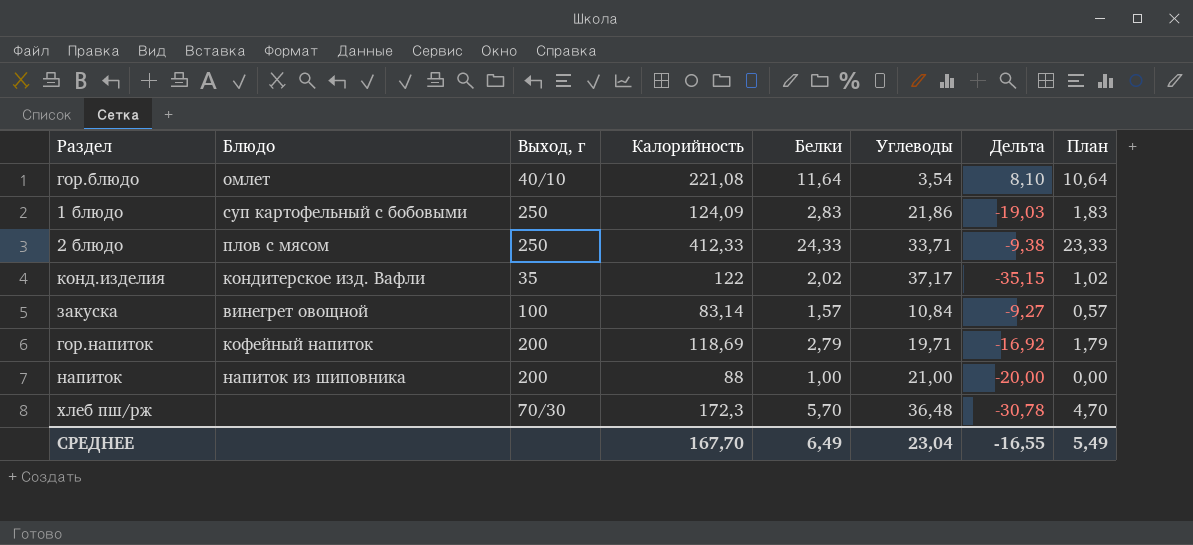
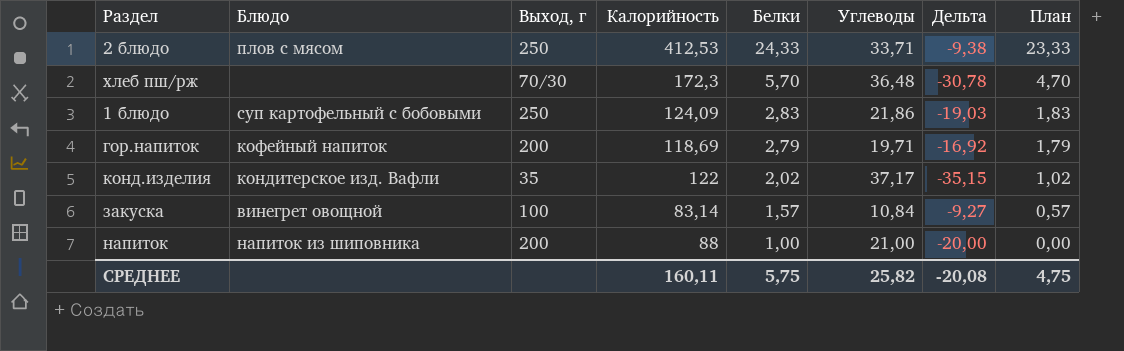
row order: none -> Белки descending
row гор.блюдо: омлет | 40/10 | 221,08 | 11,64 | 3,54 | 8,10 | 10,64 -> none
2 блюдо | Калорийность: 412,33 -> 412,53
СРЕДНЕЕ | Калорийность: 167,70 -> 160,11
СРЕДНЕЕ | Белки: 6,49 -> 5,75
СРЕДНЕЕ | Углеводы: 23,04 -> 25,82
СРЕДНЕЕ | Дельта: -16,55 -> -20,08
СРЕДНЕЕ | План: 5,49 -> 4,75

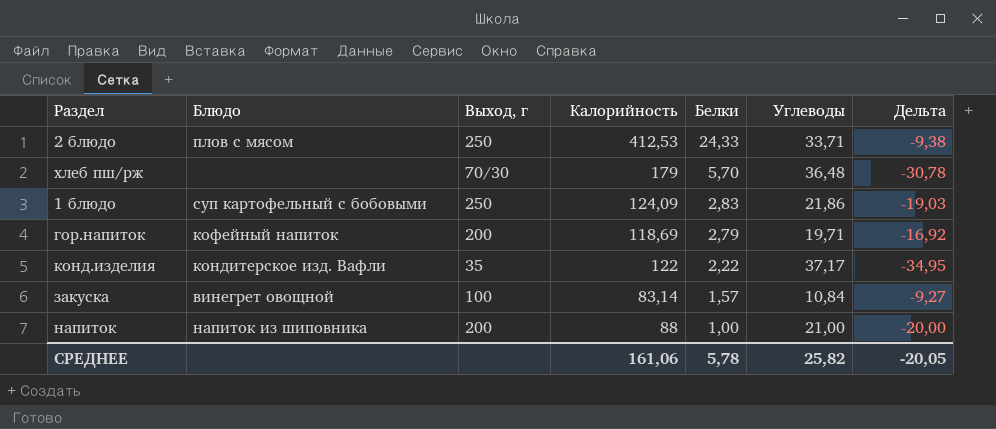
column План | formula: [Белки] - 1 -> none
хлеб пш/рж | Калорийность: 172,3 -> 179
конд.изделия | Белки: 2,02 -> 2,22
конд.изделия | Дельта: -35,15 -> -34,95
СРЕДНЕЕ | Калорийность: 160,11 -> 161,06
СРЕДНЕЕ | Белки: 5,75 -> 5,78
СРЕДНЕЕ | Дельта: -20,08 -> -20,05

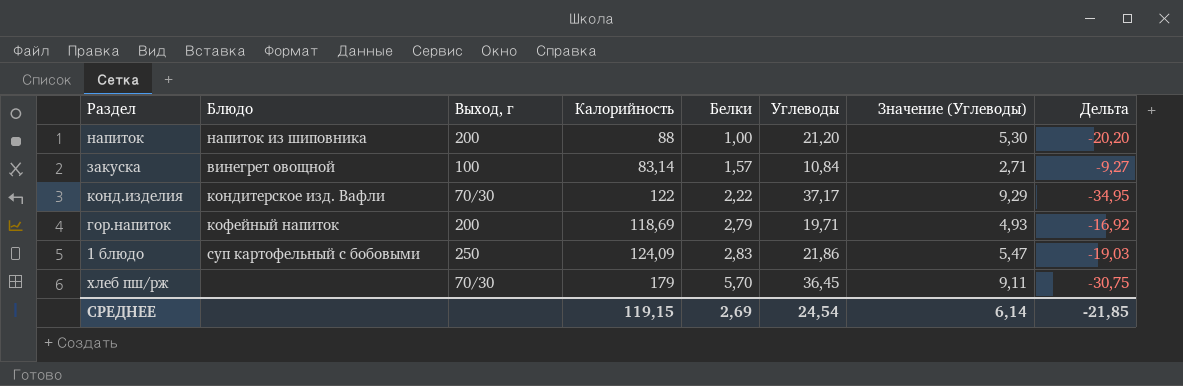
row order: Белки descending -> Белки ascending
column Значение (Углеводы) | formula: none -> [Углеводы] * 0,25
row 2 блюдо: плов с мясом | 250 | 412,53 | 24,33 | 33,71 | -9,38 -> none
напиток | Углеводы: 21,00 -> 21,20
напиток | Дельта: -20,00 -> -20,20
конд.изделия | Выход, г: 35 -> 70/30
хлеб пш/рж | Углеводы: 36,48 -> 36,45
хлеб пш/рж | Дельта: -30,78 -> -30,75
СРЕДНЕЕ | Калорийность: 161,06 -> 119,15
СРЕДНЕЕ | Белки: 5,78 -> 2,69
СРЕДНЕЕ | Углеводы: 25,82 -> 24,54
СРЕДНЕЕ | Дельта: -20,05 -> -21,85

